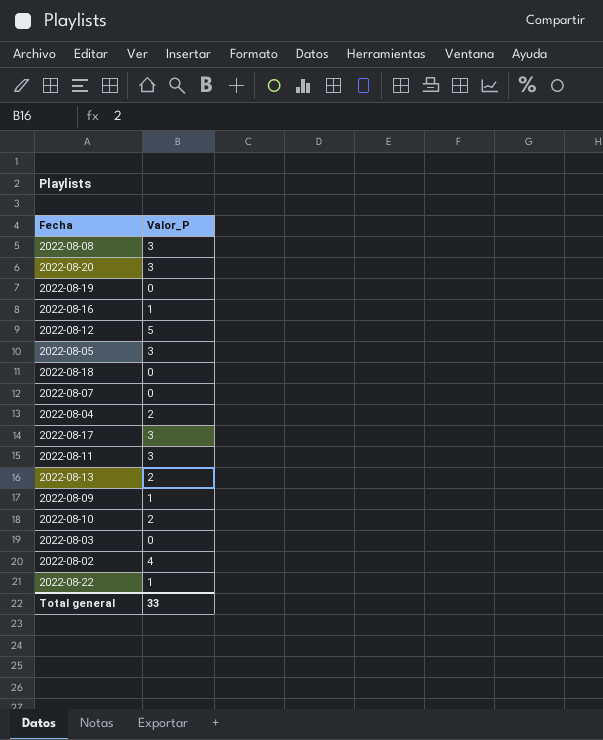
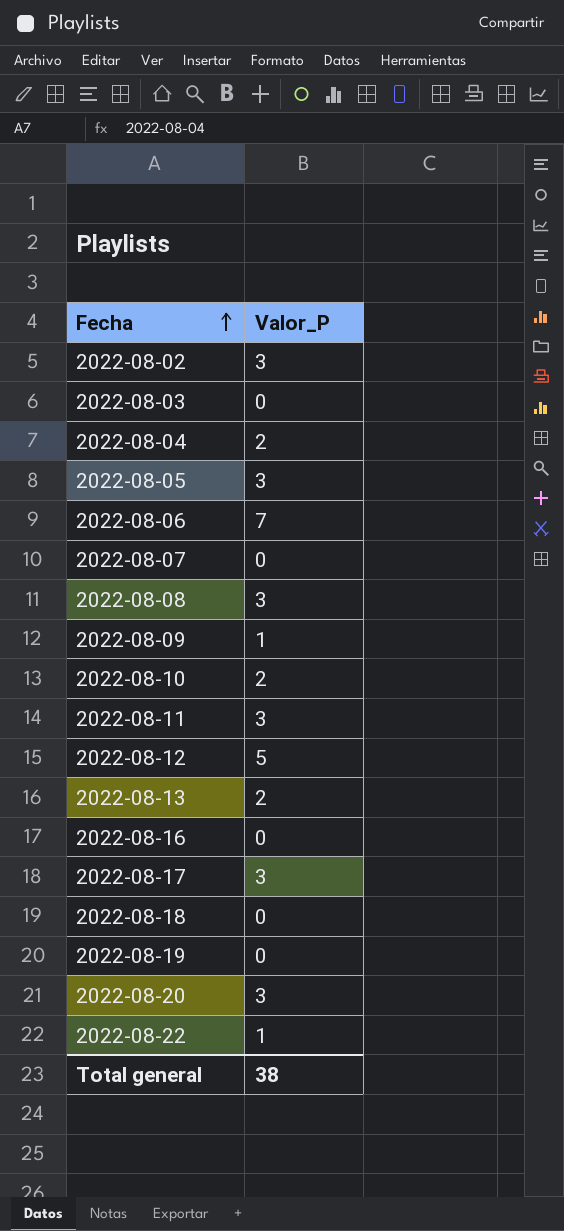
row order: none -> Fecha ascending
2022-08-02 | Valor_P: 4 -> 3
row 2022-08-06: none -> 7
2022-08-16 | Valor_P: 1 -> 0
Total general | Valor_P: 33 -> 38

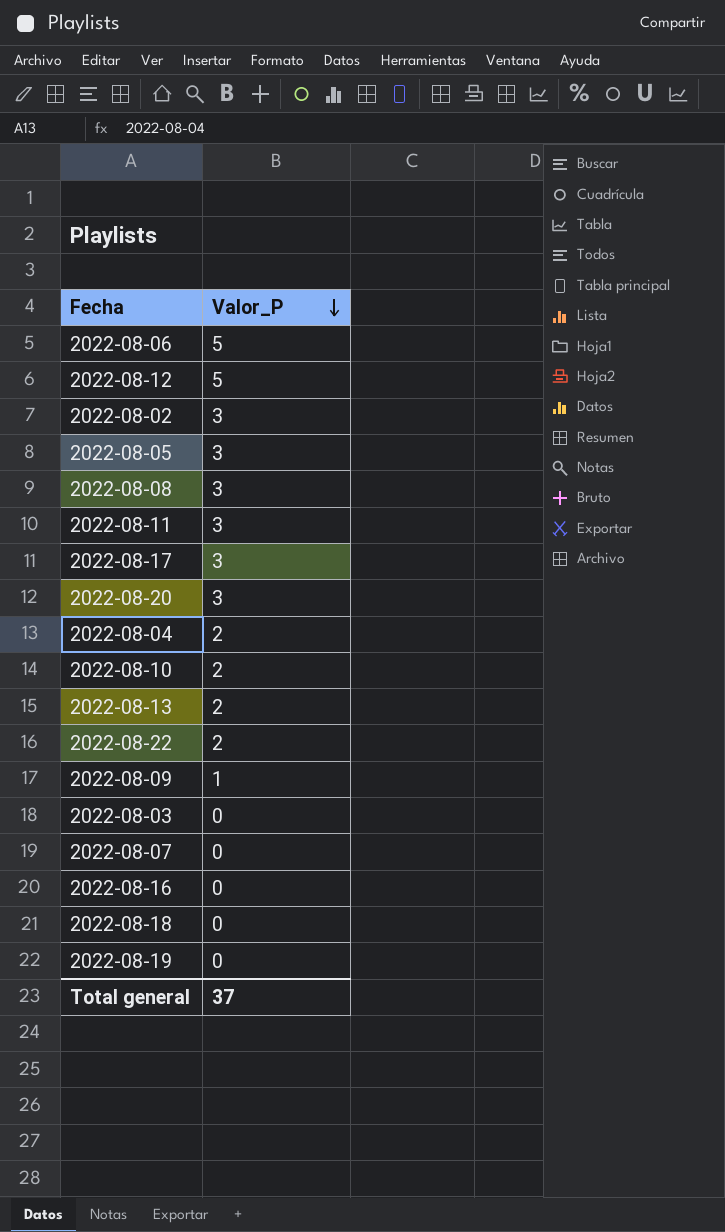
row order: Fecha ascending -> Valor_P descending
2022-08-06 | Valor_P: 7 -> 5
2022-08-22 | Valor_P: 1 -> 2
Total general | Valor_P: 38 -> 37

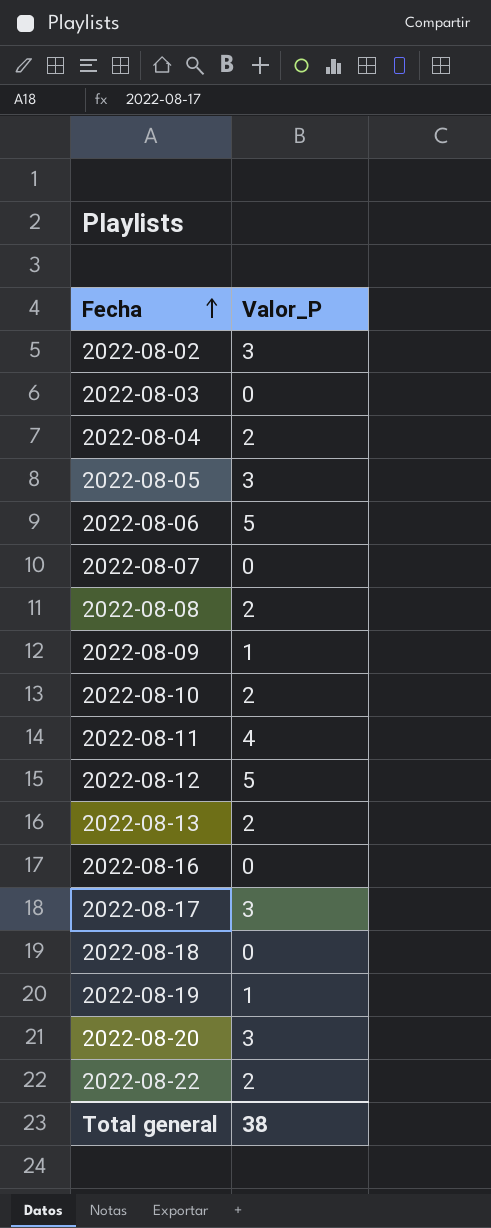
row order: Valor_P descending -> Fecha ascending
2022-08-08 | Valor_P: 3 -> 2
2022-08-11 | Valor_P: 3 -> 4
2022-08-19 | Valor_P: 0 -> 1
Total general | Valor_P: 37 -> 38

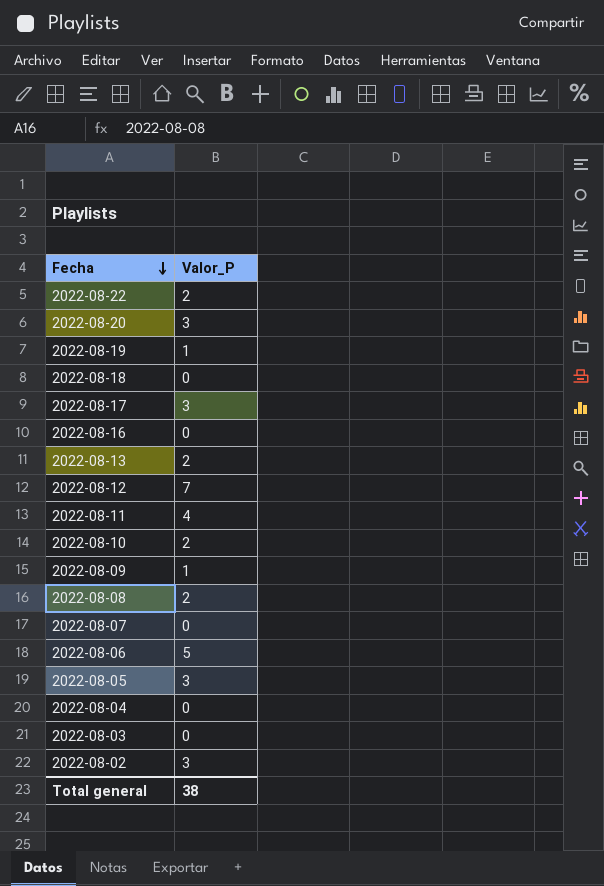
row order: Fecha ascending -> Fecha descending
2022-08-12 | Valor_P: 5 -> 7
2022-08-04 | Valor_P: 2 -> 0

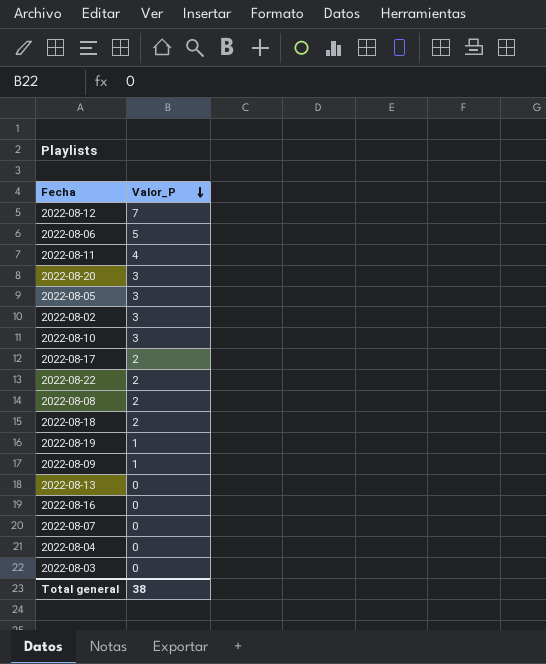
row order: Fecha descending -> Valor_P descending
2022-08-10 | Valor_P: 2 -> 3
2022-08-17 | Valor_P: 3 -> 2
2022-08-18 | Valor_P: 0 -> 2
2022-08-13 | Valor_P: 2 -> 0

